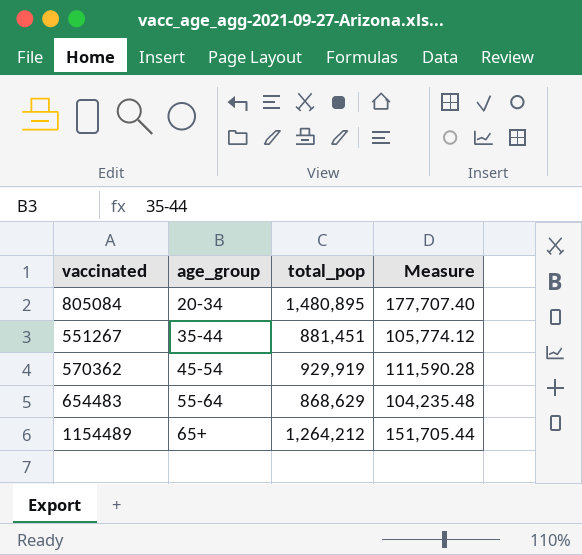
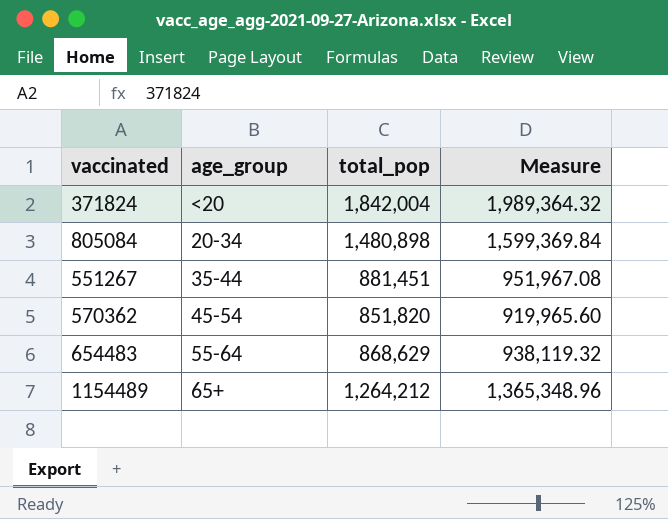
column Measure | formula: [total_pop] * 0.12 -> [total_pop] * 1.08
row 371824: none -> <20 | 1,842,004 | 1,989,364.32
805084 | total_pop: 1,480,895 -> 1,480,898
570362 | total_pop: 929,919 -> 851,820

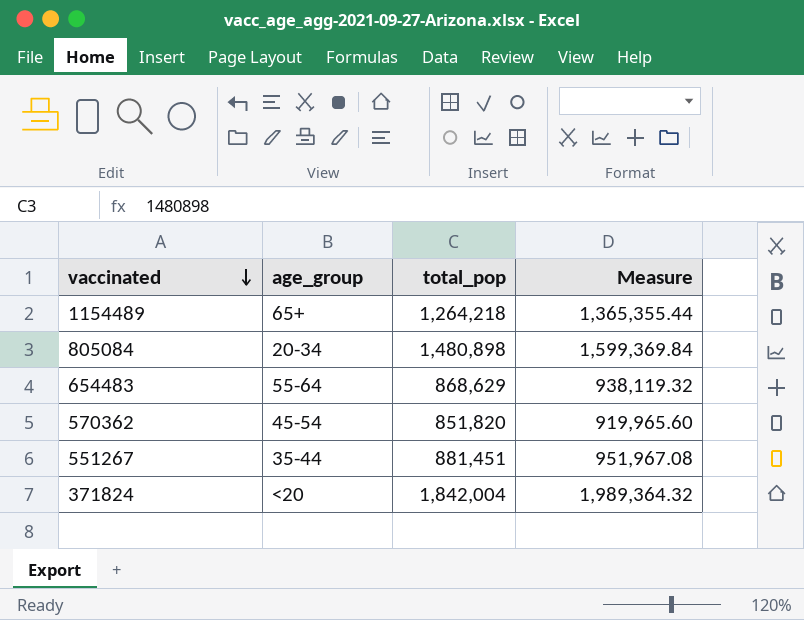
row order: none -> vaccinated descending
1154489 | total_pop: 1,264,212 -> 1,264,218
1154489 | Measure: 1,365,348.96 -> 1,365,355.44

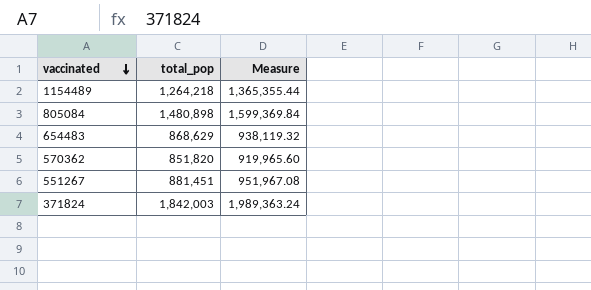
column age_group | position: 2 -> none
371824 | total_pop: 1,842,004 -> 1,842,003
371824 | Measure: 1,989,364.32 -> 1,989,363.24

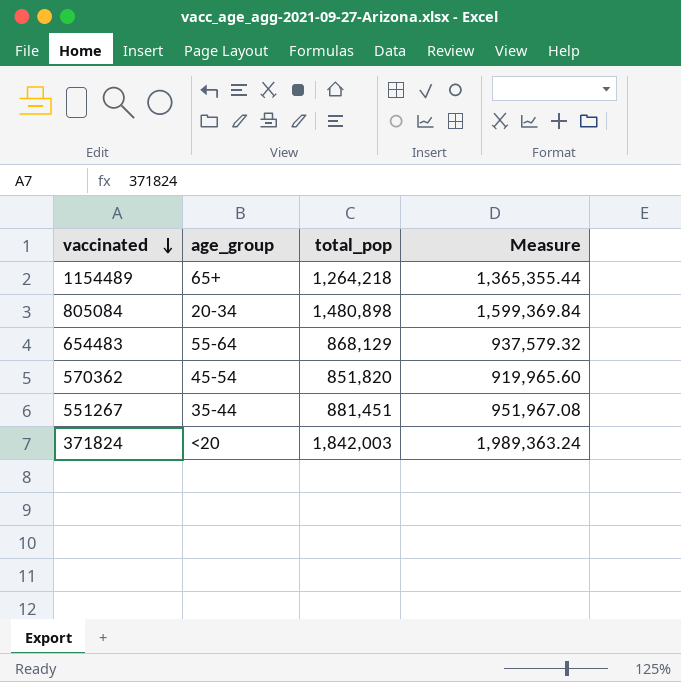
column age_group | position: none -> 2
654483 | total_pop: 868,629 -> 868,129
654483 | Measure: 938,119.32 -> 937,579.32

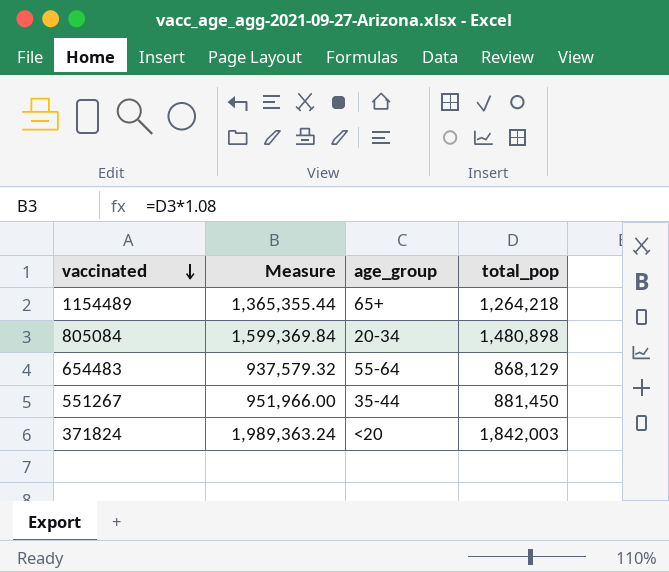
column Measure | position: 4 -> 2
row 570362: 45-54 | 851,820 | 919,965.60 -> none
551267 | Measure: 951,967.08 -> 951,966.00
551267 | total_pop: 881,451 -> 881,450

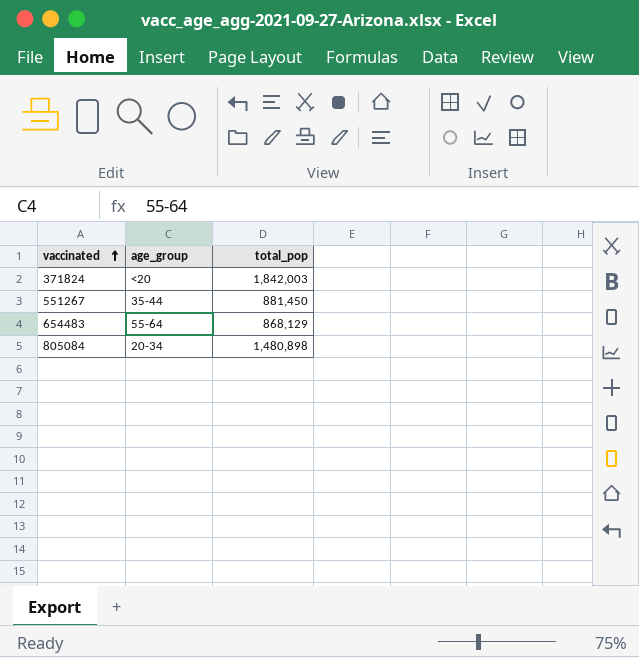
row order: vaccinated descending -> vaccinated ascending
column Measure | formula: [total_pop] * 1.08 -> none
row 1154489: 1,365,355.44 | 65+ | 1,264,218 -> none

